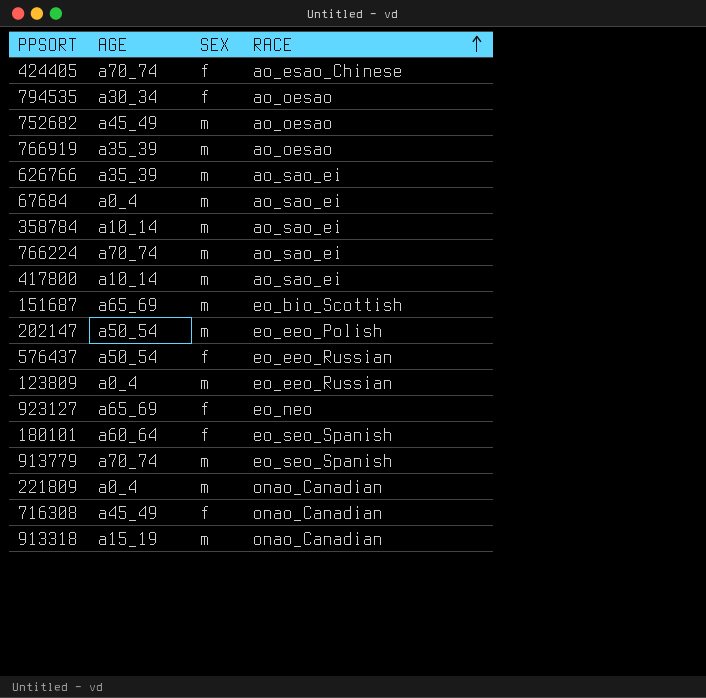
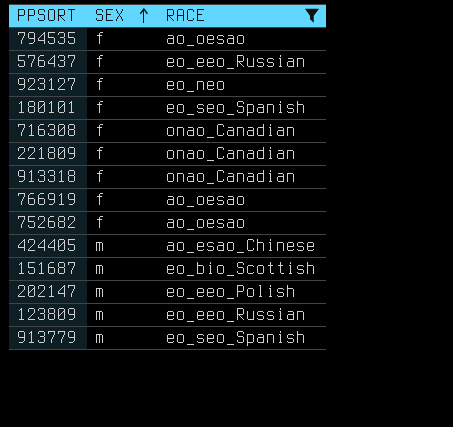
filter: none -> RACE != ao_sao_ei
row order: RACE ascending -> SEX ascending
column AGE | position: 2 -> none
221809 | SEX: m -> f
913318 | SEX: m -> f
766919 | SEX: m -> f
752682 | SEX: m -> f
424405 | SEX: f -> m

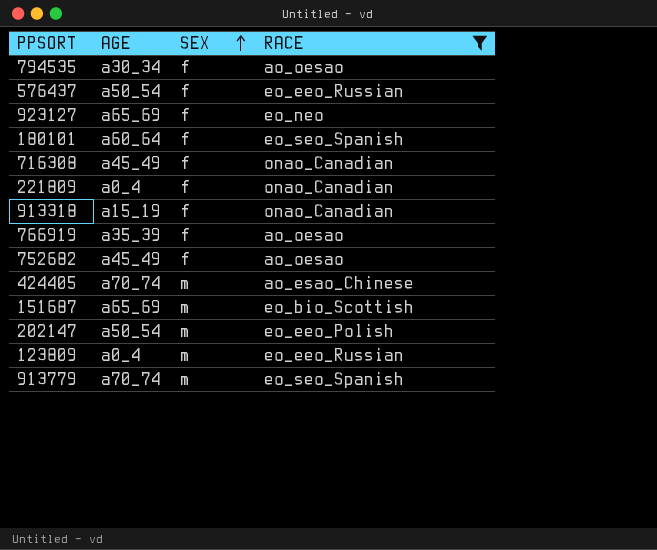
column AGE | position: none -> 2

